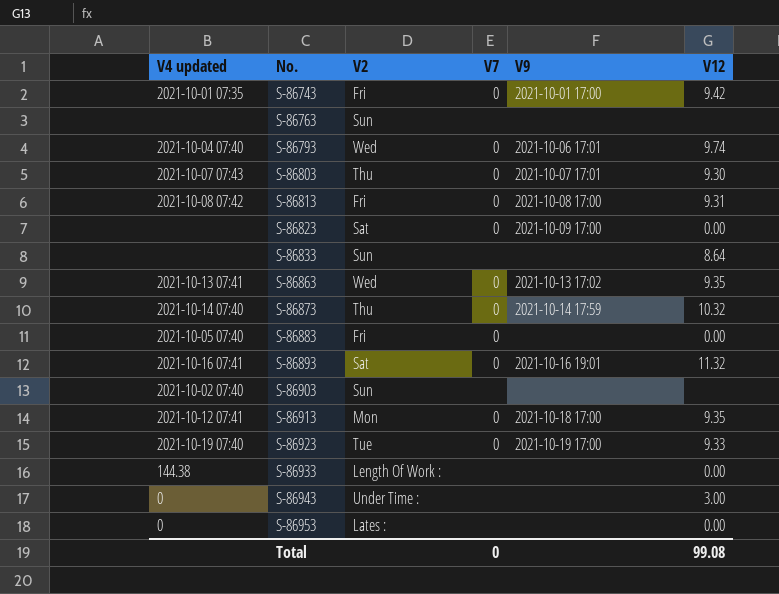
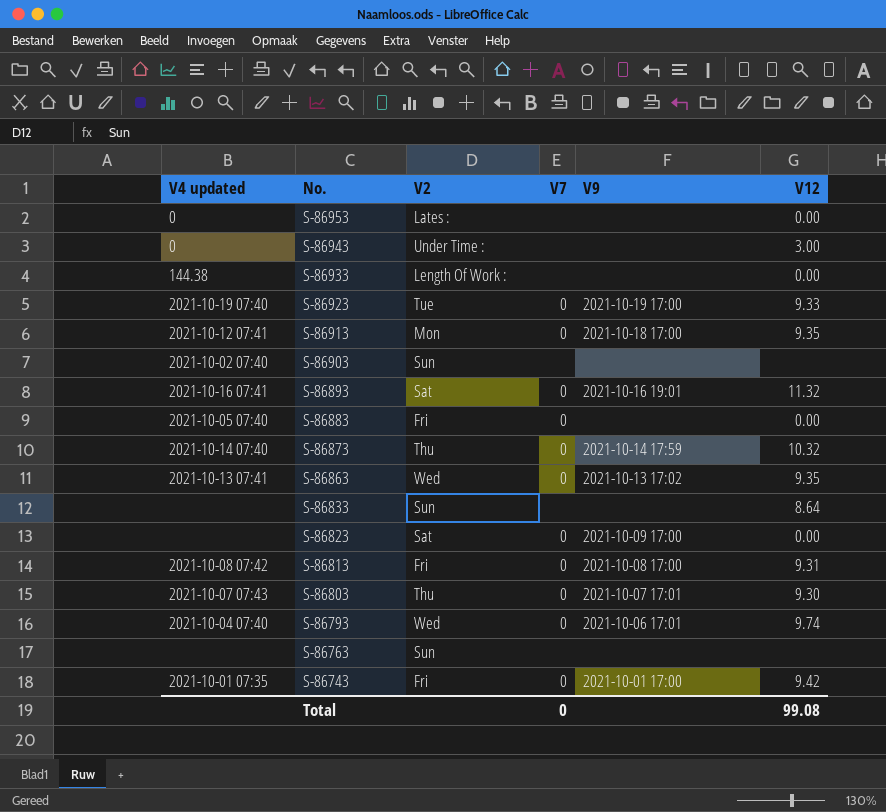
row order: No. ascending -> No. descending

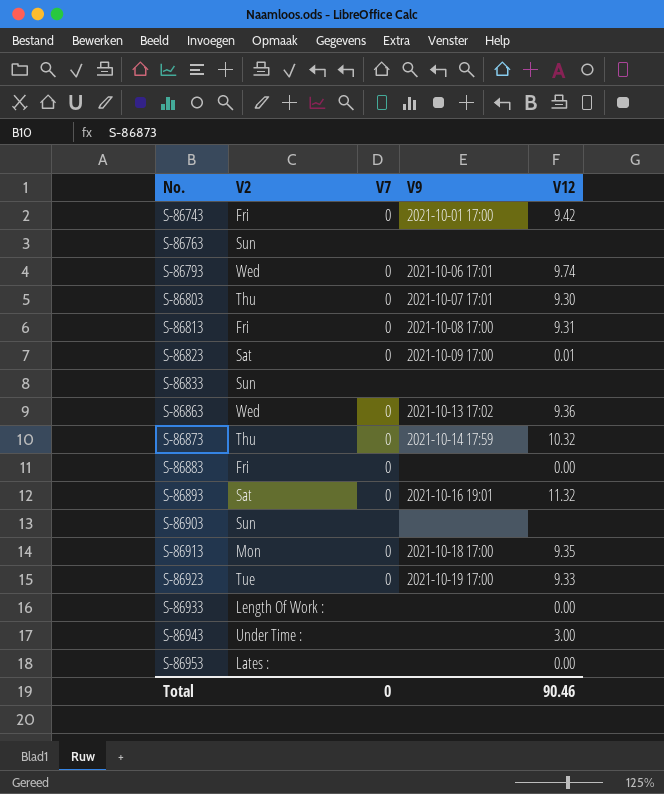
row order: No. descending -> No. ascending
column V4 updated | position: 1 -> none
S-86823 | V12: 0.00 -> 0.01
S-86833 | V12: 8.64 -> none
S-86863 | V12: 9.35 -> 9.36
Total | V12: 99.08 -> 90.46

